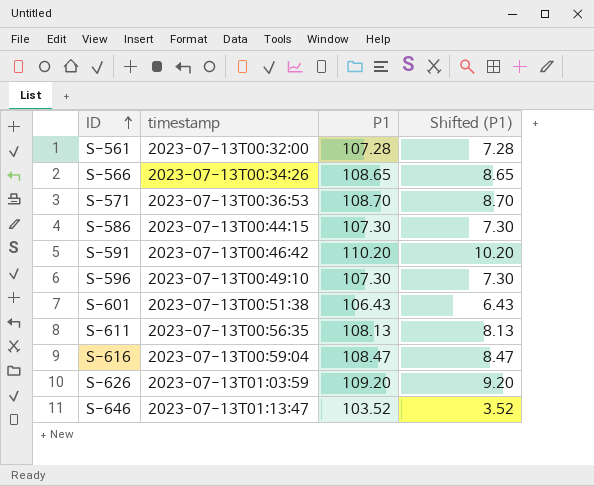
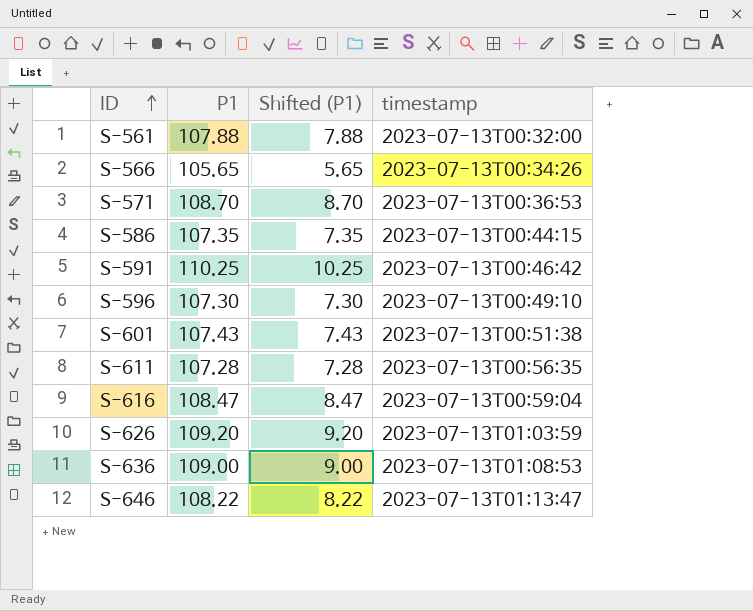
column timestamp | position: 2 -> 4
S-561 | P1: 107.28 -> 107.88
S-561 | Shifted (P1): 7.28 -> 7.88
S-566 | P1: 108.65 -> 105.65
S-566 | Shifted (P1): 8.65 -> 5.65
S-586 | P1: 107.30 -> 107.35
S-586 | Shifted (P1): 7.30 -> 7.35
S-591 | P1: 110.20 -> 110.25
S-591 | Shifted (P1): 10.20 -> 10.25
S-601 | P1: 106.43 -> 107.43
S-601 | Shifted (P1): 6.43 -> 7.43
S-611 | P1: 108.13 -> 107.28
S-611 | Shifted (P1): 8.13 -> 7.28
row S-636: none -> 109.00 | 9.00 | 2023-07-13T01:08:53
S-646 | P1: 103.52 -> 108.22
S-646 | Shifted (P1): 3.52 -> 8.22

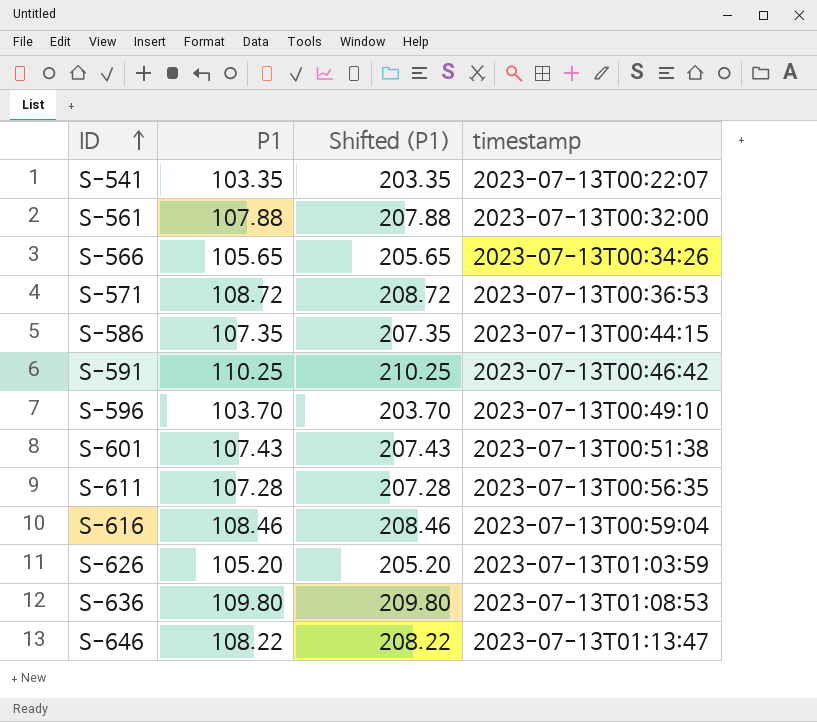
column Shifted (P1) | formula: [P1] - 100 -> [P1] + 100
row S-541: none -> 103.35 | 203.35 | 2023-07-13T00:22:07
S-571 | P1: 108.70 -> 108.72
S-596 | P1: 107.30 -> 103.70
S-616 | P1: 108.47 -> 108.46
S-626 | P1: 109.20 -> 105.20
S-636 | P1: 109.00 -> 109.80

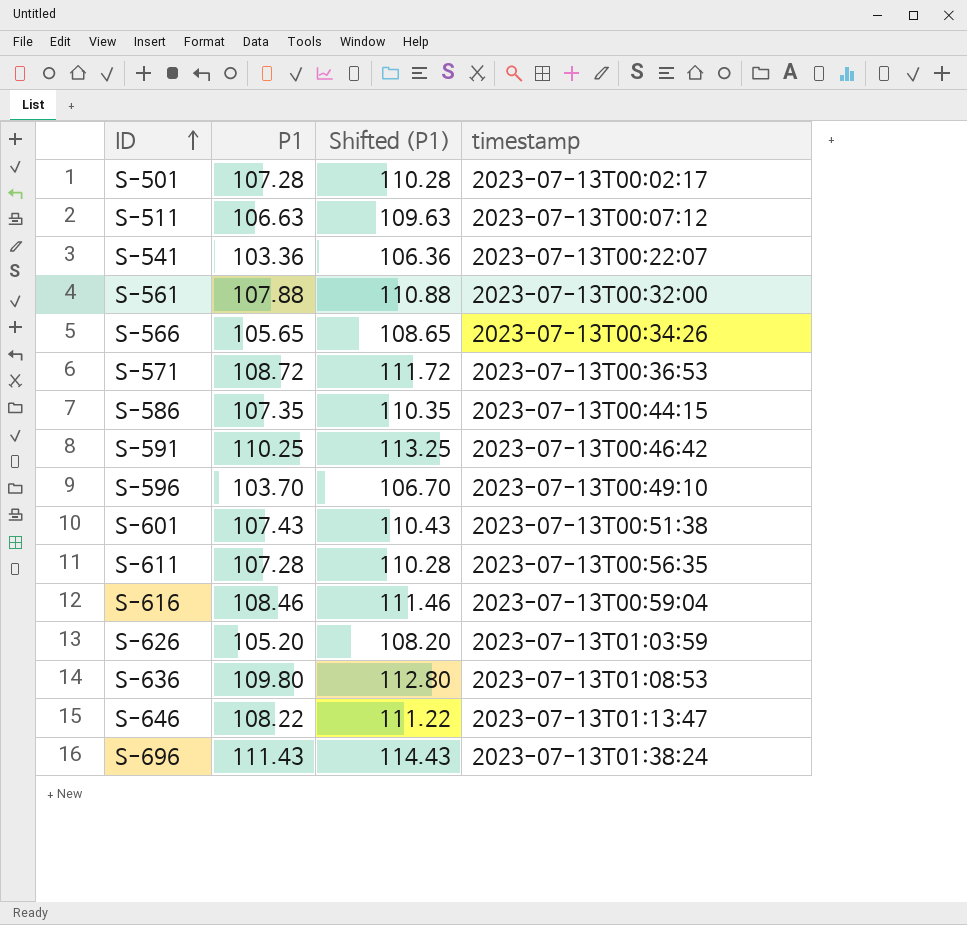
column Shifted (P1) | formula: [P1] + 100 -> [P1] + 3
row S-501: none -> 107.28 | 110.28 | 2023-07-13T00:02:17
row S-511: none -> 106.63 | 109.63 | 2023-07-13T00:07:12
S-541 | P1: 103.35 -> 103.36
row S-696: none -> 111.43 | 114.43 | 2023-07-13T01:38:24

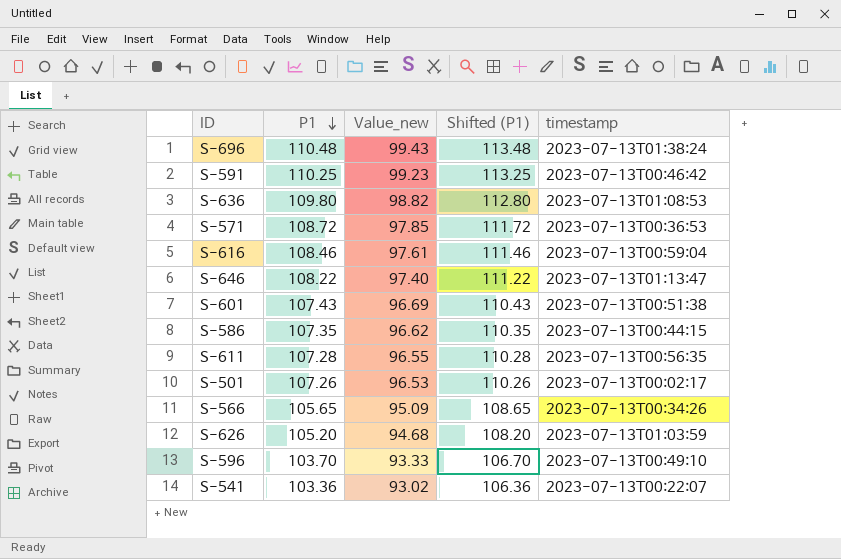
row order: ID ascending -> P1 descending
column Value_new | formula: none -> [P1] * 0.9
row S-511: 106.63 | 109.63 | 2023-07-13T00:07:12 -> none
row S-561: 107.88 | 110.88 | 2023-07-13T00:32:00 -> none
S-696 | P1: 111.43 -> 110.48
S-696 | Shifted (P1): 114.43 -> 113.48
S-501 | P1: 107.28 -> 107.26
S-501 | Shifted (P1): 110.28 -> 110.26

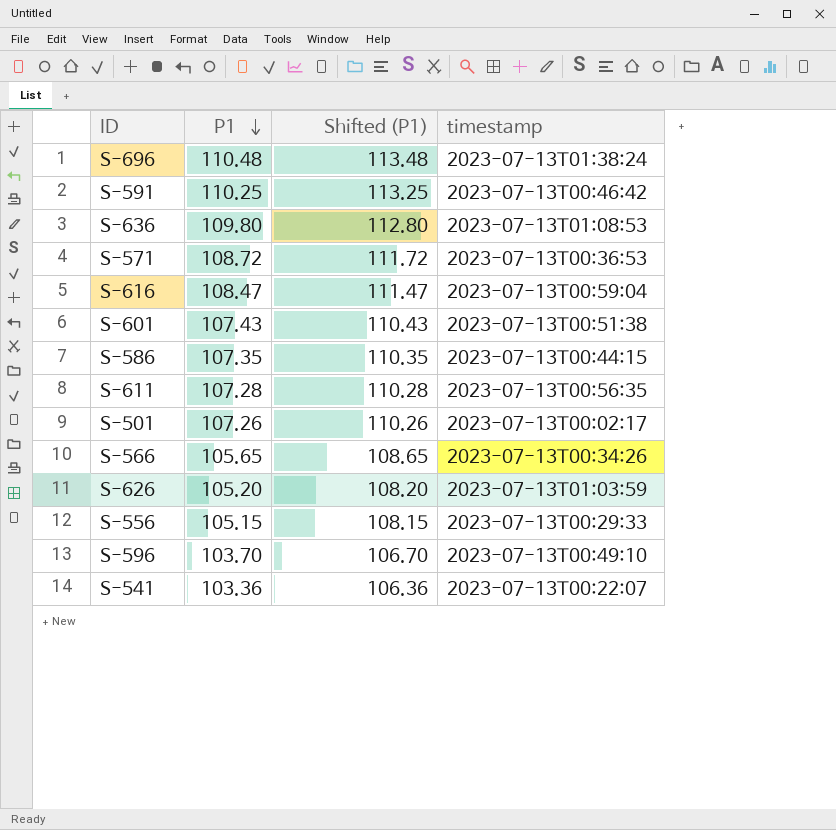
column Value_new | formula: [P1] * 0.9 -> none
row S-646: 108.22 | 97.40 | 111.22 | 2023-07-13T01:13:47 -> none
S-616 | P1: 108.46 -> 108.47
S-616 | Shifted (P1): 111.46 -> 111.47
row S-556: none -> 105.15 | 108.15 | 2023-07-13T00:29:33

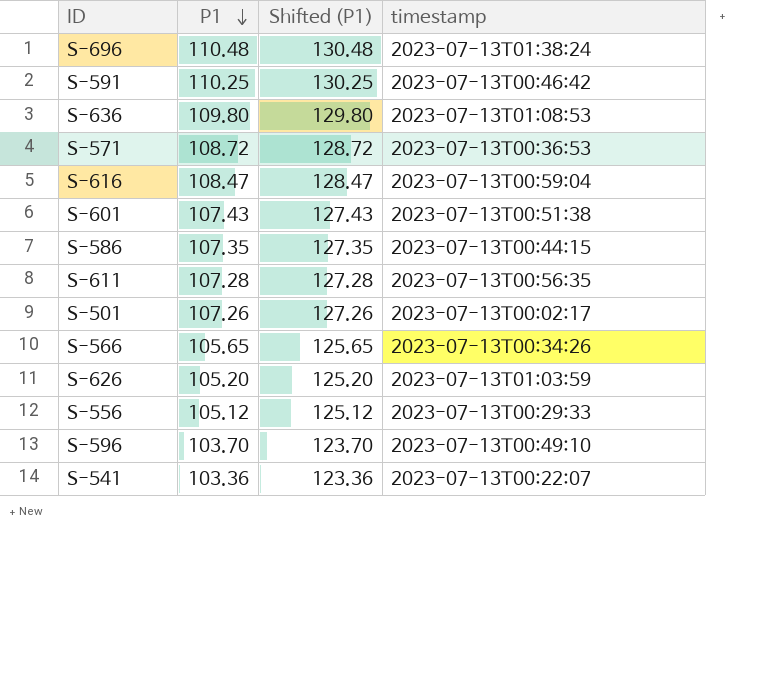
column Shifted (P1) | formula: [P1] + 3 -> [P1] + 20
S-556 | P1: 105.15 -> 105.12

